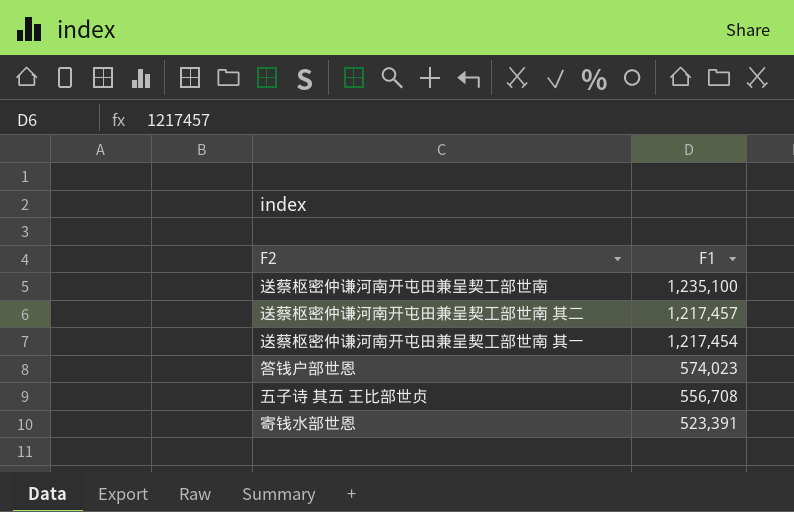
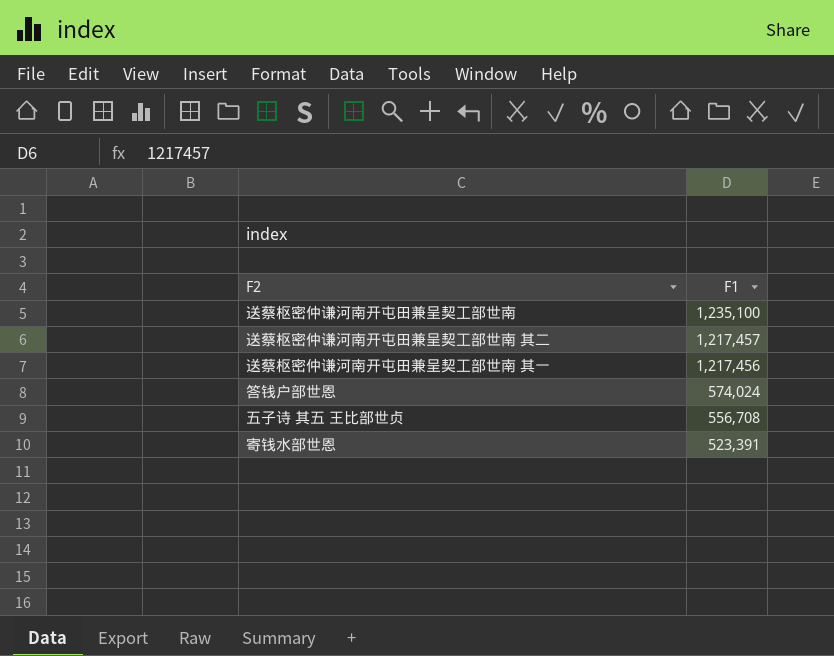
送蔡枢密仲谦河南开屯田兼呈契工部世南 其一 | F1: 1,217,454 -> 1,217,456
答钱户部世恩 | F1: 574,023 -> 574,024

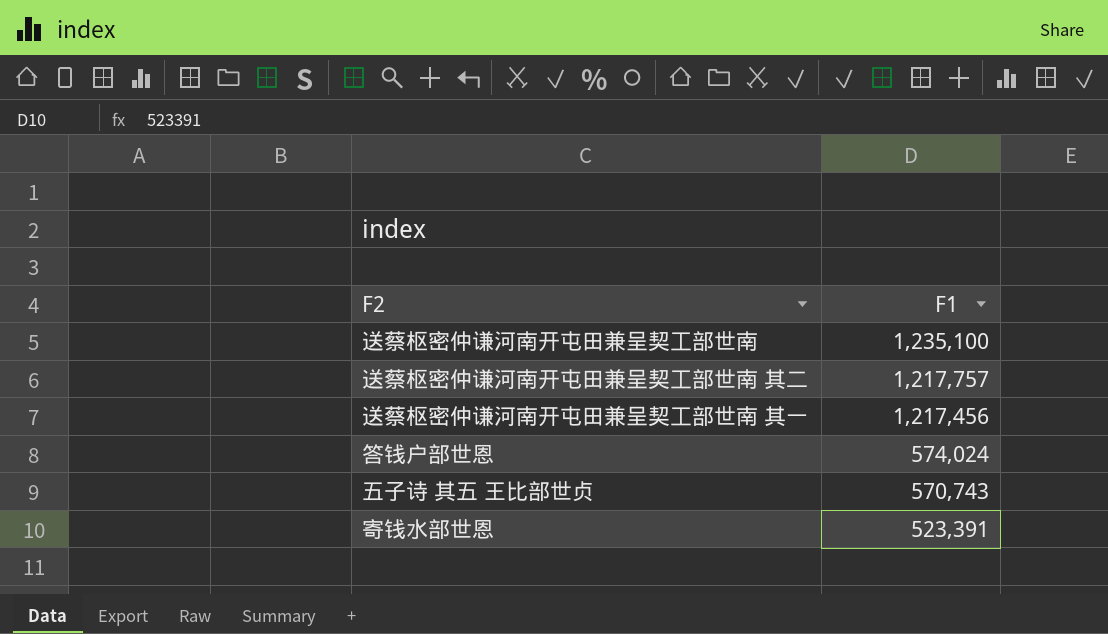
送蔡枢密仲谦河南开屯田兼呈契工部世南 其二 | F1: 1,217,457 -> 1,217,757
五子诗 其五 王比部世贞 | F1: 556,708 -> 570,743

